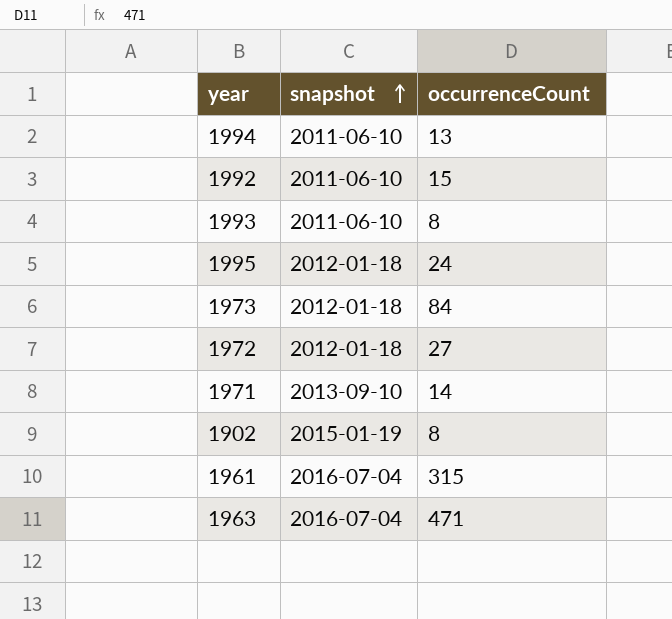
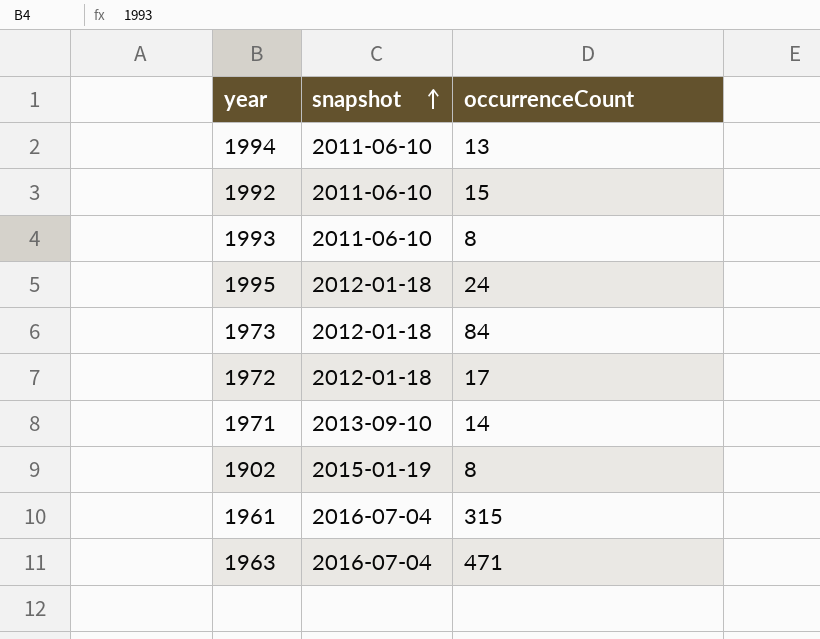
1972 | occurrenceCount: 27 -> 17

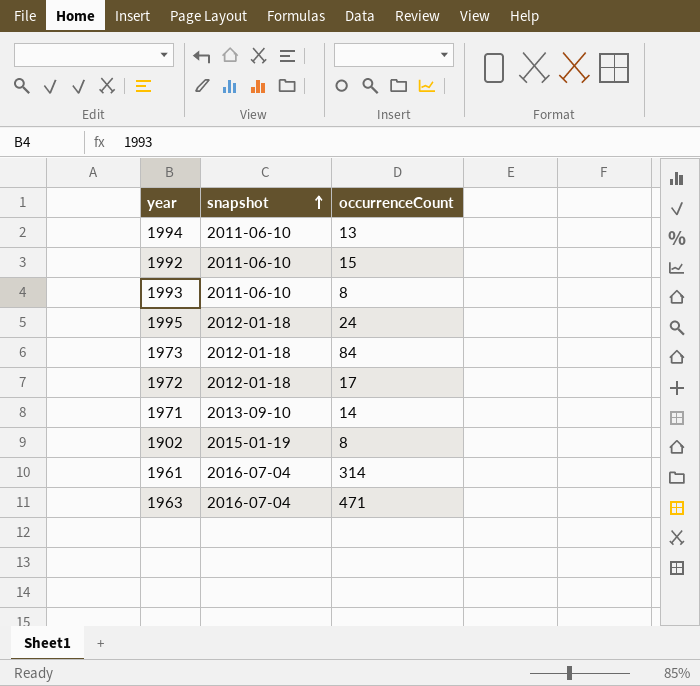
1961 | occurrenceCount: 315 -> 314

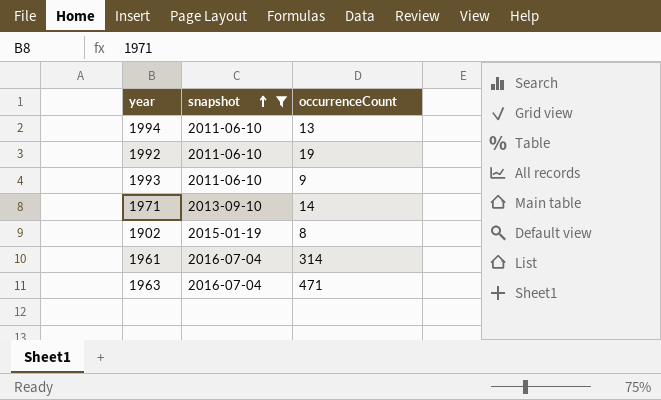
filter: none -> snapshot != 2012-01-18
1992 | occurrenceCount: 15 -> 19
1993 | occurrenceCount: 8 -> 9

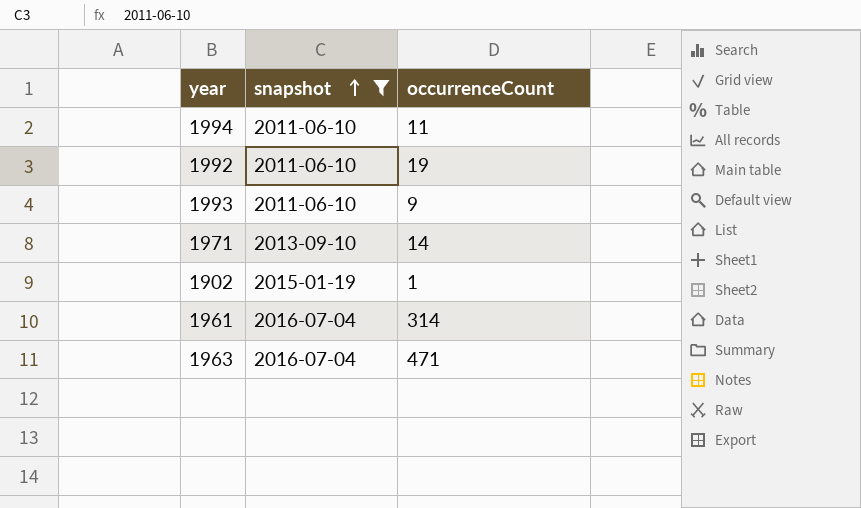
1994 | occurrenceCount: 13 -> 11
1902 | occurrenceCount: 8 -> 1

